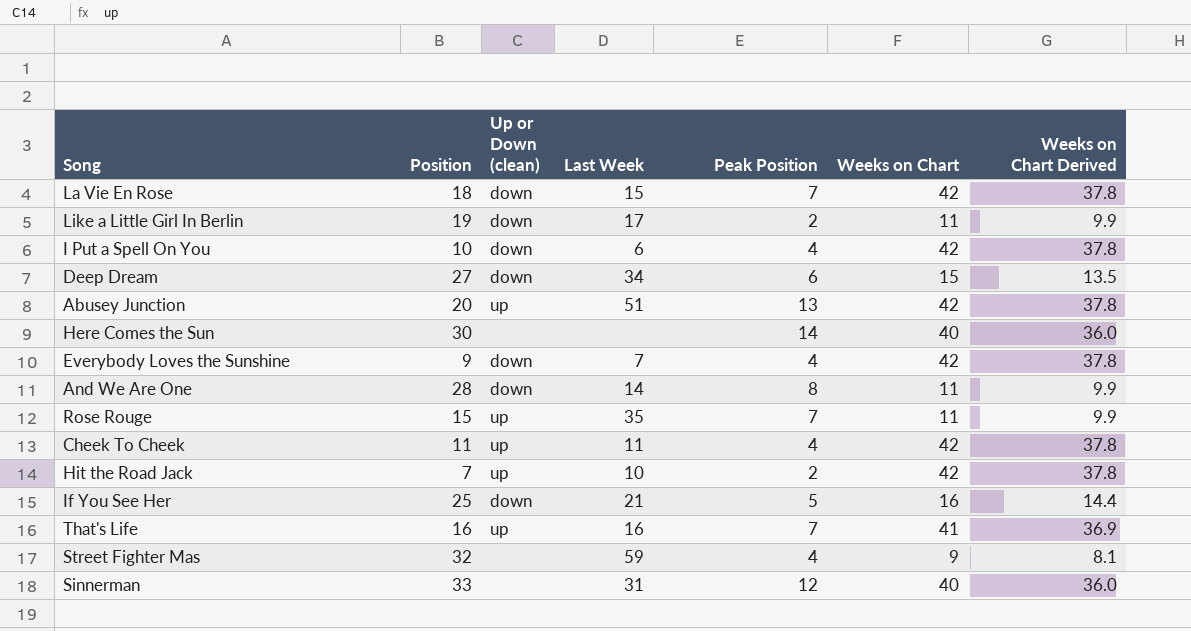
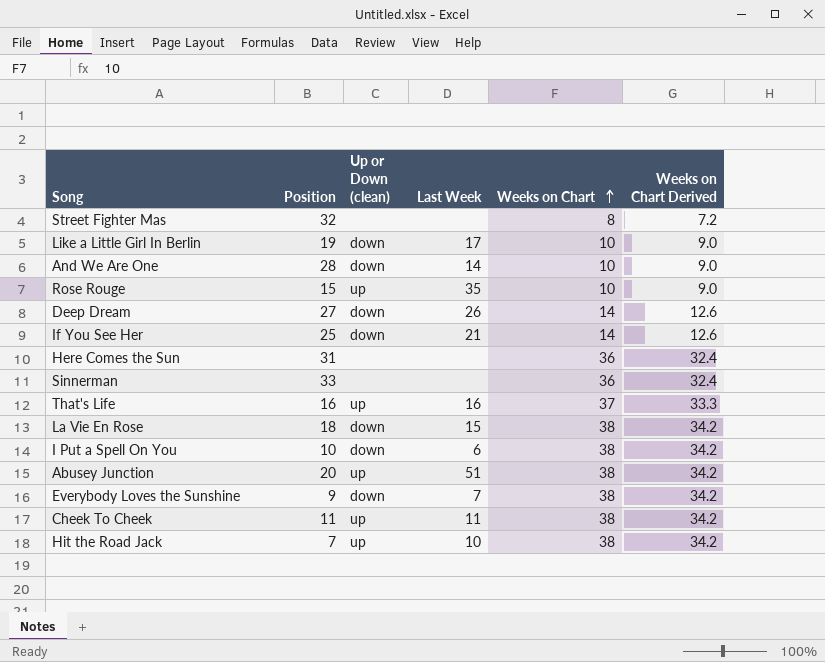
row order: none -> Weeks on Chart ascending
column Peak Position | position: 5 -> none
Street Fighter Mas | Last Week: 59 -> none
Street Fighter Mas | Weeks on Chart: 9 -> 8
Street Fighter Mas | Weeks on Chart Derived: 8.1 -> 7.2
Like a Little Girl In Berlin | Weeks on Chart: 11 -> 10
Like a Little Girl In Berlin | Weeks on Chart Derived: 9.9 -> 9.0
And We Are One | Weeks on Chart: 11 -> 10
And We Are One | Weeks on Chart Derived: 9.9 -> 9.0
Rose Rouge | Weeks on Chart: 11 -> 10
Rose Rouge | Weeks on Chart Derived: 9.9 -> 9.0
Deep Dream | Last Week: 34 -> 26
Deep Dream | Weeks on Chart: 15 -> 14
Deep Dream | Weeks on Chart Derived: 13.5 -> 12.6
If You See Her | Weeks on Chart: 16 -> 14
If You See Her | Weeks on Chart Derived: 14.4 -> 12.6
Here Comes the Sun | Position: 30 -> 31
Here Comes the Sun | Weeks on Chart: 40 -> 36
Here Comes the Sun | Weeks on Chart Derived: 36.0 -> 32.4
Sinnerman | Last Week: 31 -> none
Sinnerman | Weeks on Chart: 40 -> 36
Sinnerman | Weeks on Chart Derived: 36.0 -> 32.4
That's Life | Weeks on Chart: 41 -> 37
That's Life | Weeks on Chart Derived: 36.9 -> 33.3
La Vie En Rose | Weeks on Chart: 42 -> 38
La Vie En Rose | Weeks on Chart Derived: 37.8 -> 34.2
I Put a Spell On You | Weeks on Chart: 42 -> 38
I Put a Spell On You | Weeks on Chart Derived: 37.8 -> 34.2
Abusey Junction | Weeks on Chart: 42 -> 38
Abusey Junction | Weeks on Chart Derived: 37.8 -> 34.2
Everybody Loves the Sunshine | Weeks on Chart: 42 -> 38
Everybody Loves the Sunshine | Weeks on Chart Derived: 37.8 -> 34.2
Cheek To Cheek | Weeks on Chart: 42 -> 38
Cheek To Cheek | Weeks on Chart Derived: 37.8 -> 34.2
Hit the Road Jack | Weeks on Chart: 42 -> 38
Hit the Road Jack | Weeks on Chart Derived: 37.8 -> 34.2

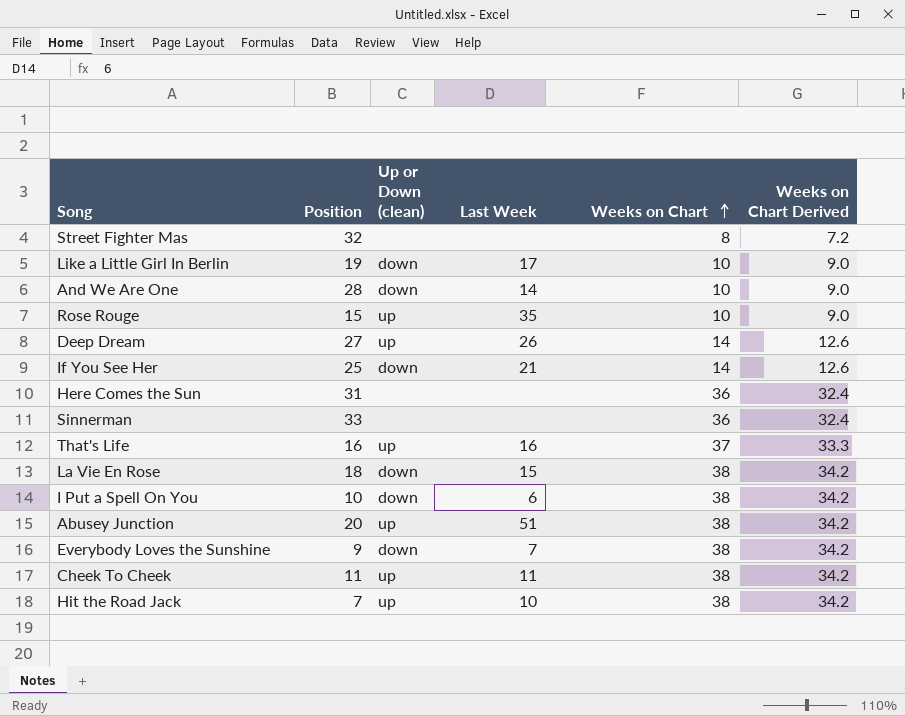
Deep Dream | Up or Down (clean): down -> up

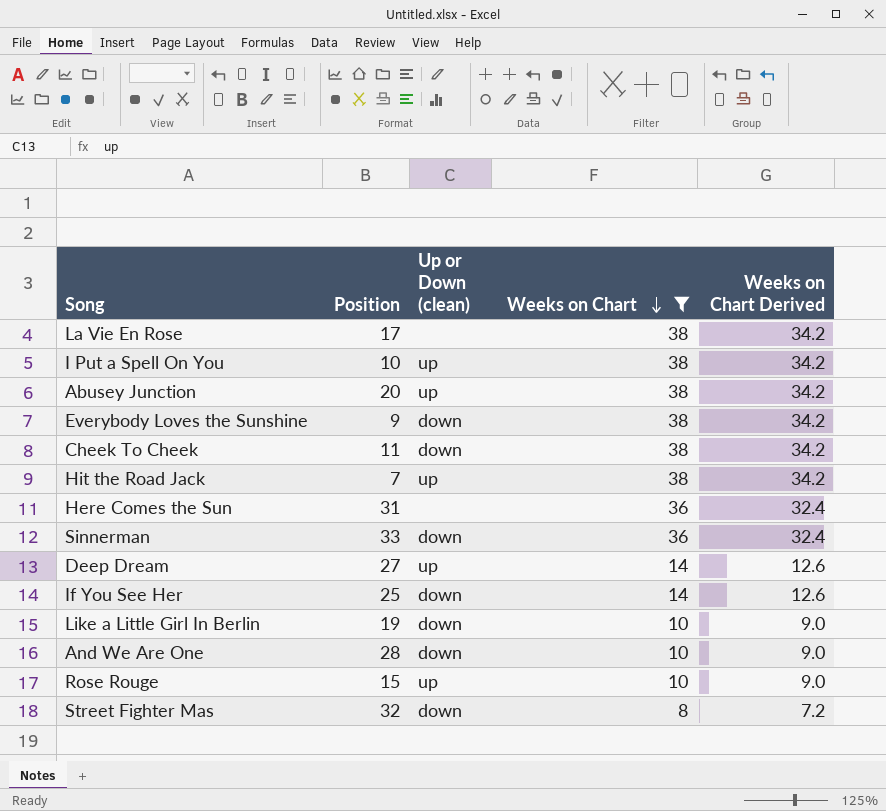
filter: none -> Weeks on Chart != 37
row order: Weeks on Chart ascending -> Weeks on Chart descending
column Last Week | position: 4 -> none
La Vie En Rose | Position: 18 -> 17
La Vie En Rose | Up or Down (clean): down -> none
I Put a Spell On You | Up or Down (clean): down -> up
Cheek To Cheek | Up or Down (clean): up -> down
Sinnerman | Up or Down (clean): none -> down
Street Fighter Mas | Up or Down (clean): none -> down

